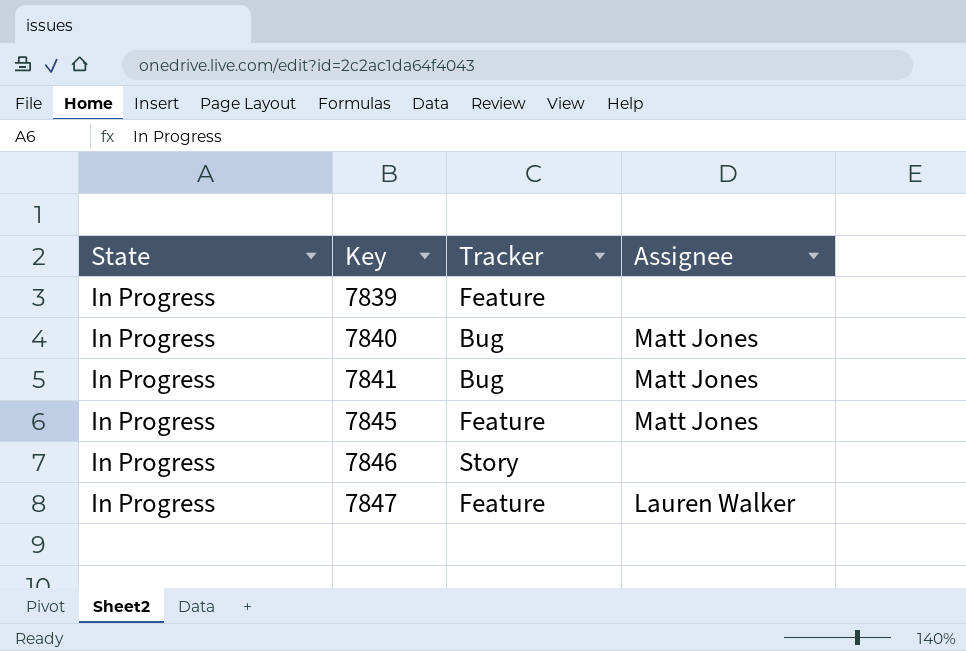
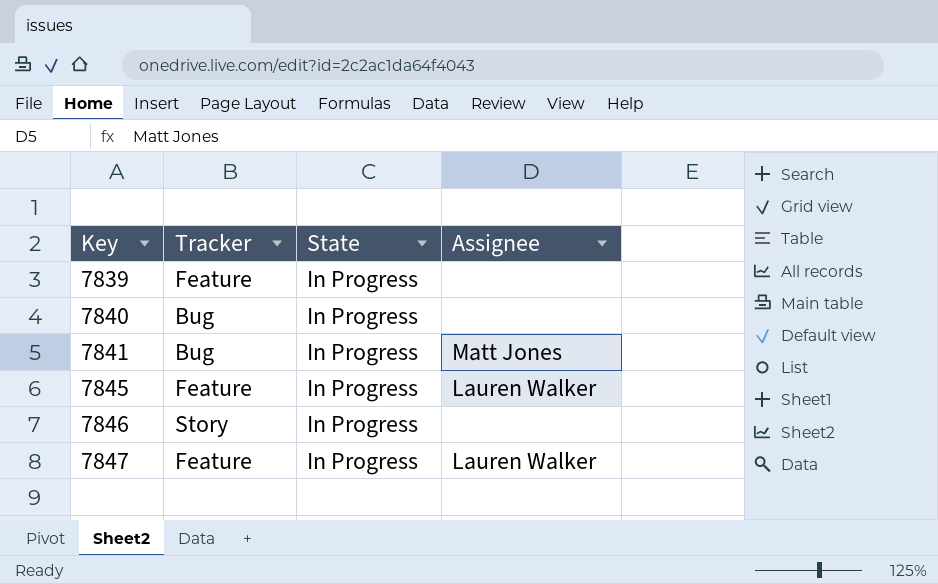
column State | position: 1 -> 3
7840 | Assignee: Matt Jones -> none
7845 | Assignee: Matt Jones -> Lauren Walker

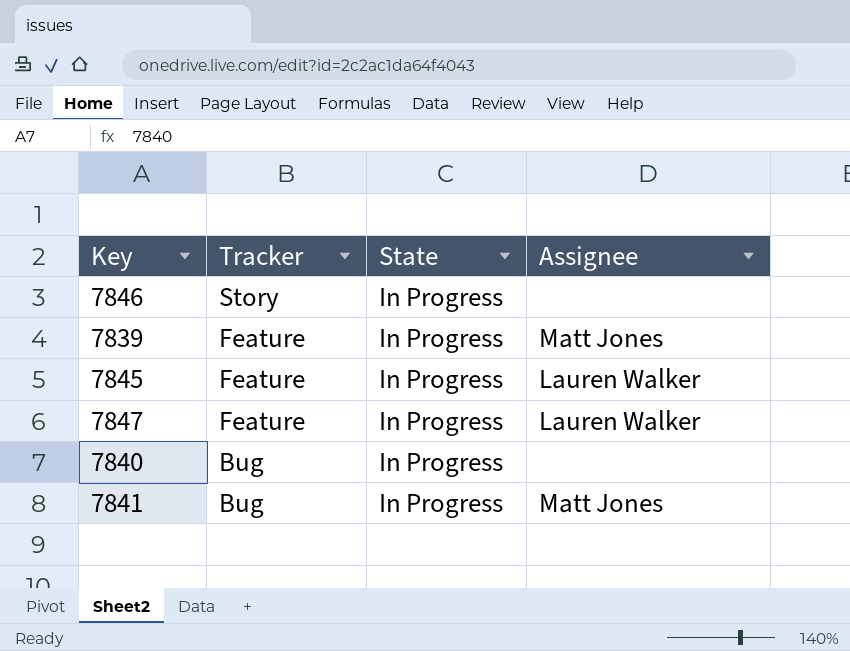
row order: Key ascending -> Tracker descending
7839 | Assignee: none -> Matt Jones

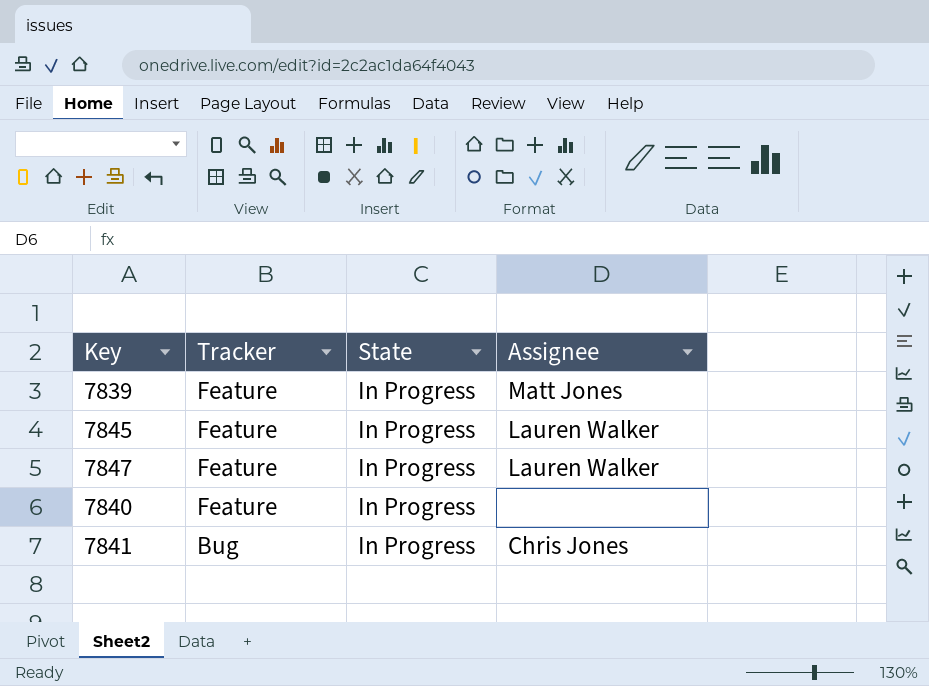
row 7846: Story | In Progress | none -> none
7840 | Tracker: Bug -> Feature
7841 | Assignee: Matt Jones -> Chris Jones

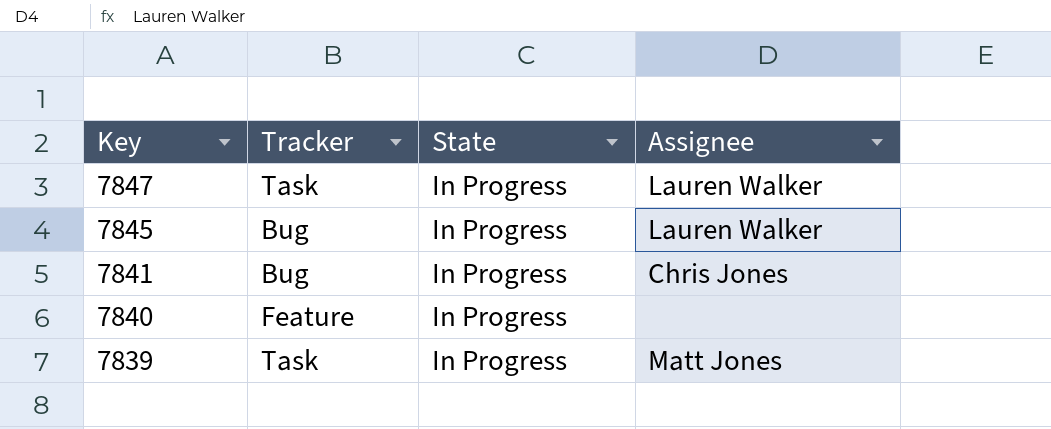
row order: Tracker descending -> Key descending
7847 | Tracker: Feature -> Task
7845 | Tracker: Feature -> Bug
7839 | Tracker: Feature -> Task

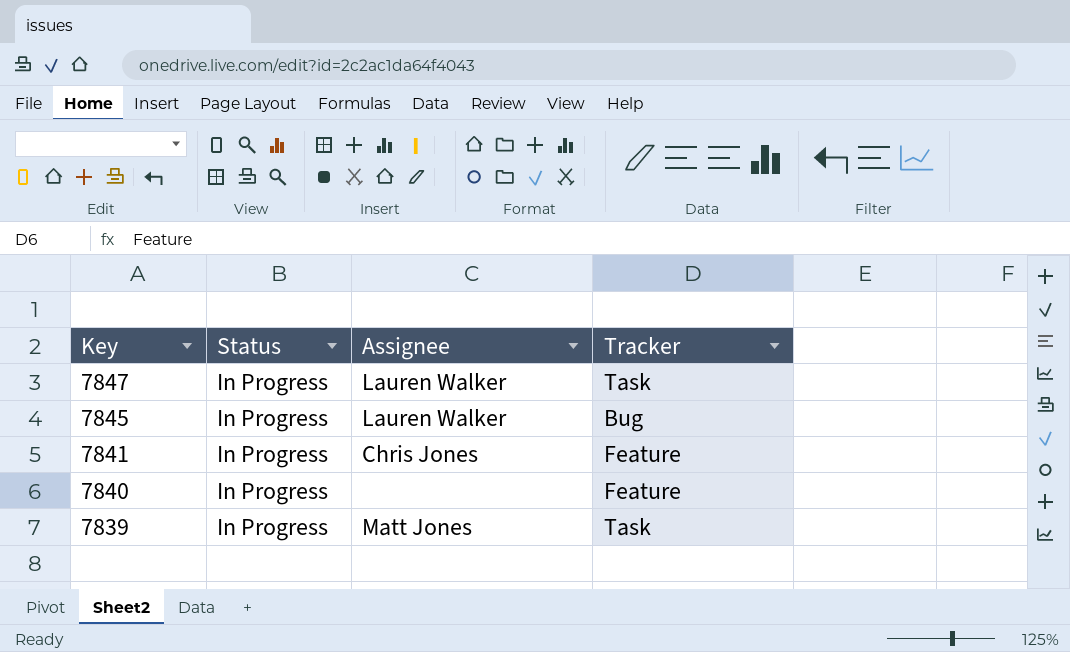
column name: State -> Status
column Tracker | position: 2 -> 4
7841 | Tracker: Bug -> Feature

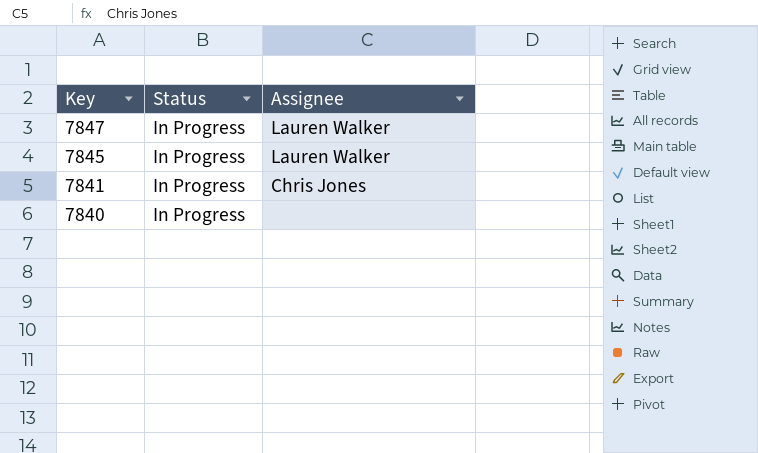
column Tracker | position: 4 -> none
row 7839: In Progress | Matt Jones | Task -> none

